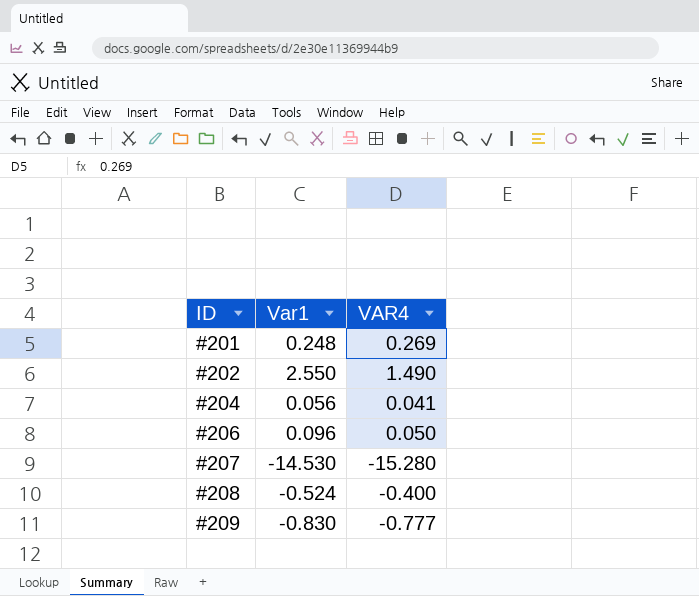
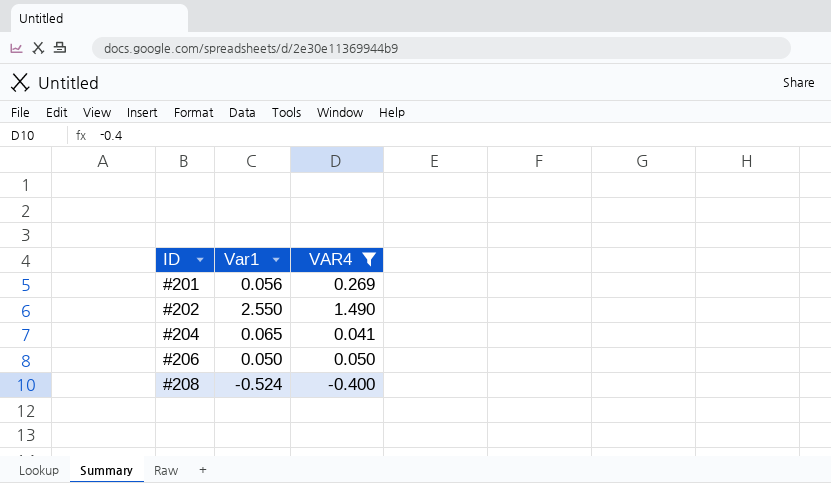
filter: none -> VAR4 >= -0.400
#201 | Var1: 0.248 -> 0.056
#204 | Var1: 0.056 -> 0.065
#206 | Var1: 0.096 -> 0.050

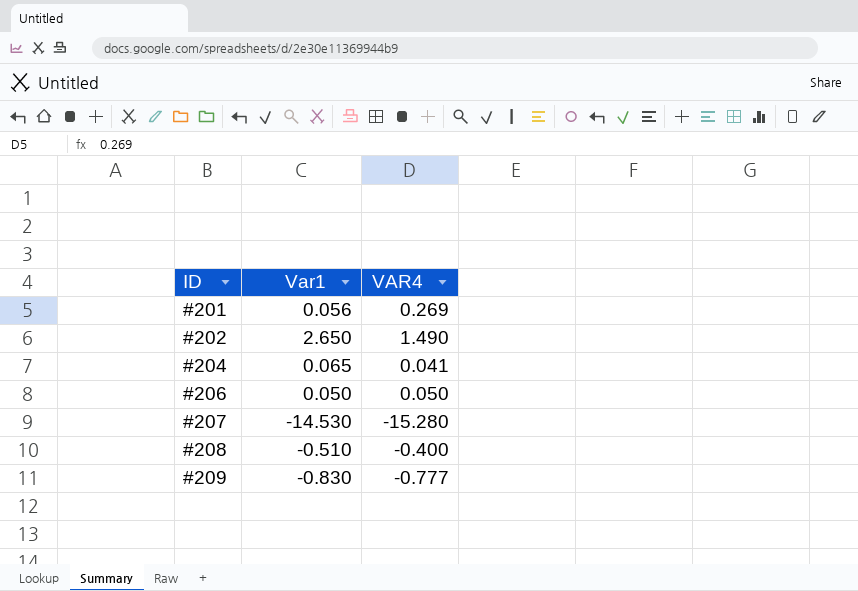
filter: VAR4 >= -0.400 -> none
#202 | Var1: 2.550 -> 2.650
#208 | Var1: -0.524 -> -0.510

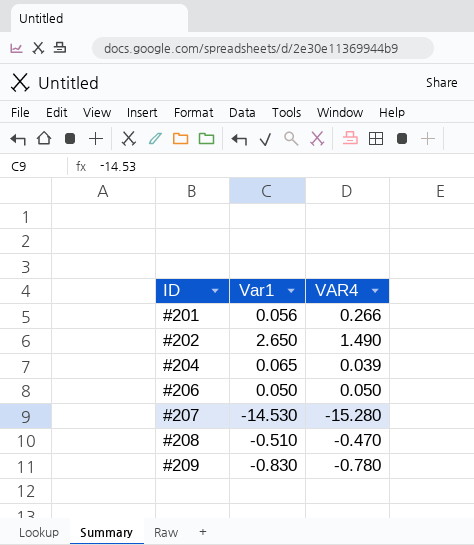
#201 | VAR4: 0.269 -> 0.266
#204 | VAR4: 0.041 -> 0.039
#208 | VAR4: -0.400 -> -0.470
#209 | VAR4: -0.777 -> -0.780

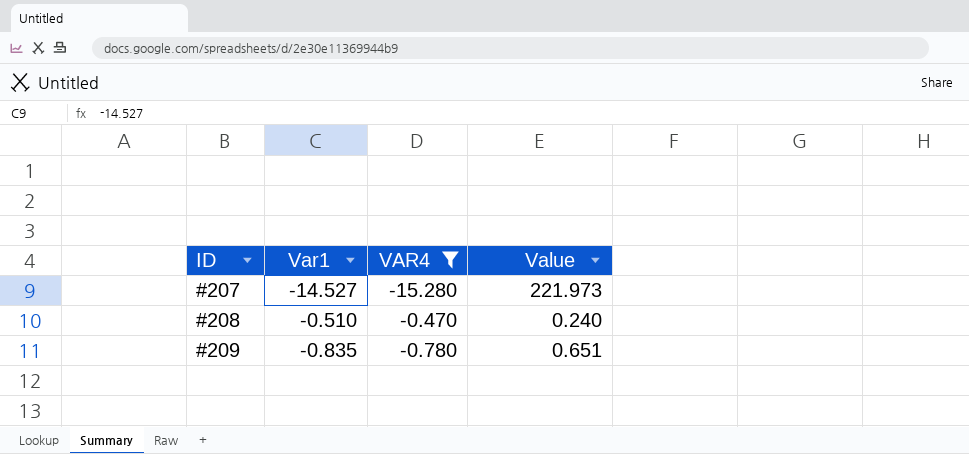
filter: none -> VAR4 <= -0.470
column Value | formula: none -> [Var1] * [VAR4]
#207 | Var1: -14.530 -> -14.527
#209 | Var1: -0.830 -> -0.835

